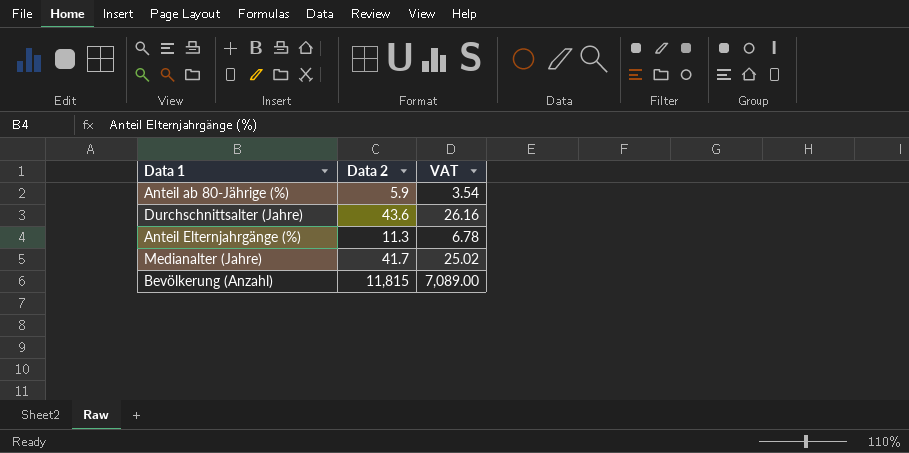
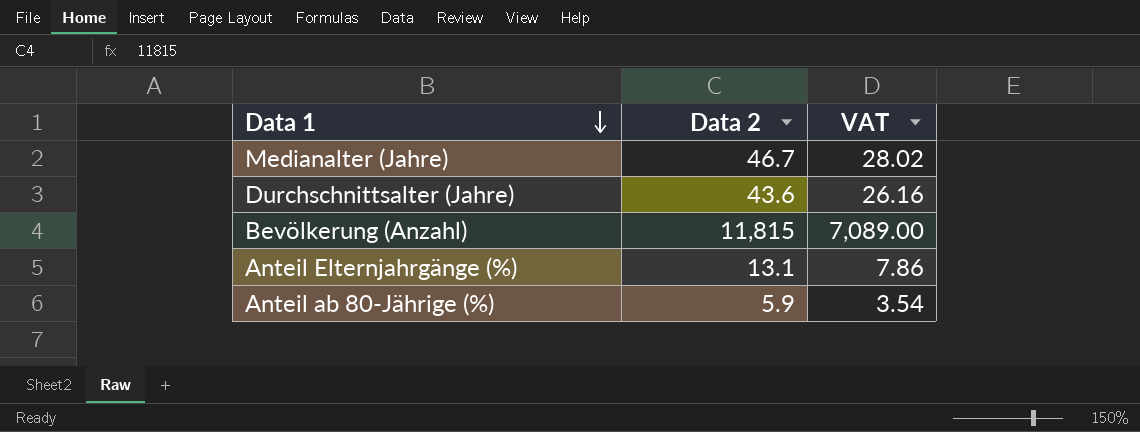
row order: none -> Data 1 descending
Medianalter (Jahre) | Data 2: 41.7 -> 46.7
Medianalter (Jahre) | VAT: 25.02 -> 28.02
Anteil Elternjahrgänge (%) | Data 2: 11.3 -> 13.1
Anteil Elternjahrgänge (%) | VAT: 6.78 -> 7.86

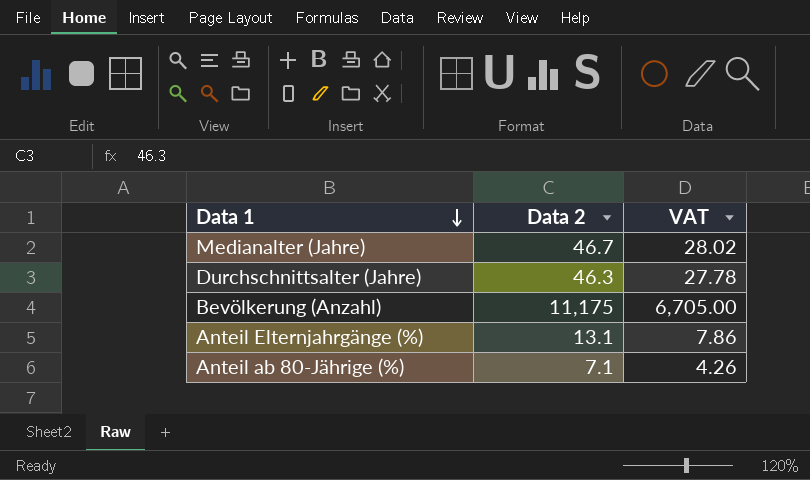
Durchschnittsalter (Jahre) | Data 2: 43.6 -> 46.3
Durchschnittsalter (Jahre) | VAT: 26.16 -> 27.78
Bevölkerung (Anzahl) | Data 2: 11,815 -> 11,175
Bevölkerung (Anzahl) | VAT: 7,089.00 -> 6,705.00
Anteil ab 80-Jährige (%) | Data 2: 5.9 -> 7.1
Anteil ab 80-Jährige (%) | VAT: 3.54 -> 4.26

